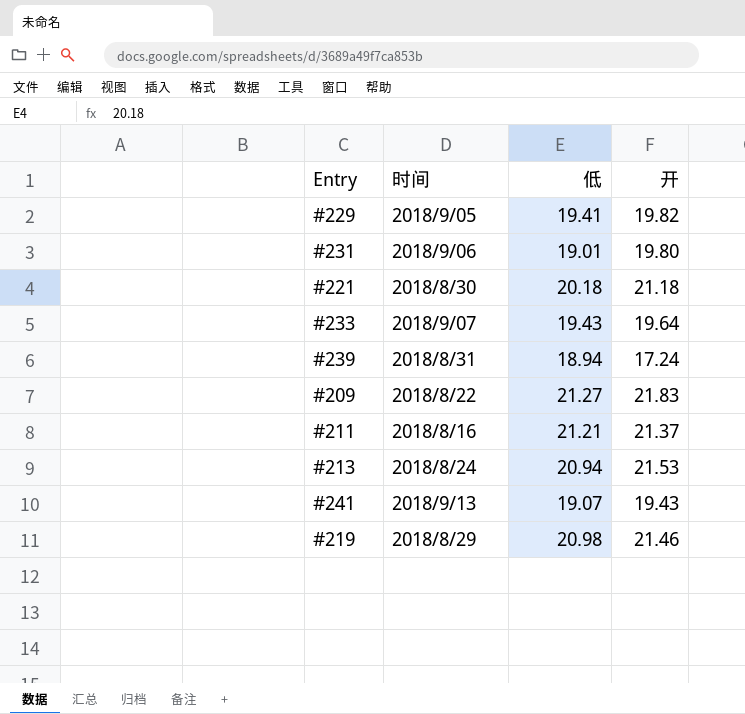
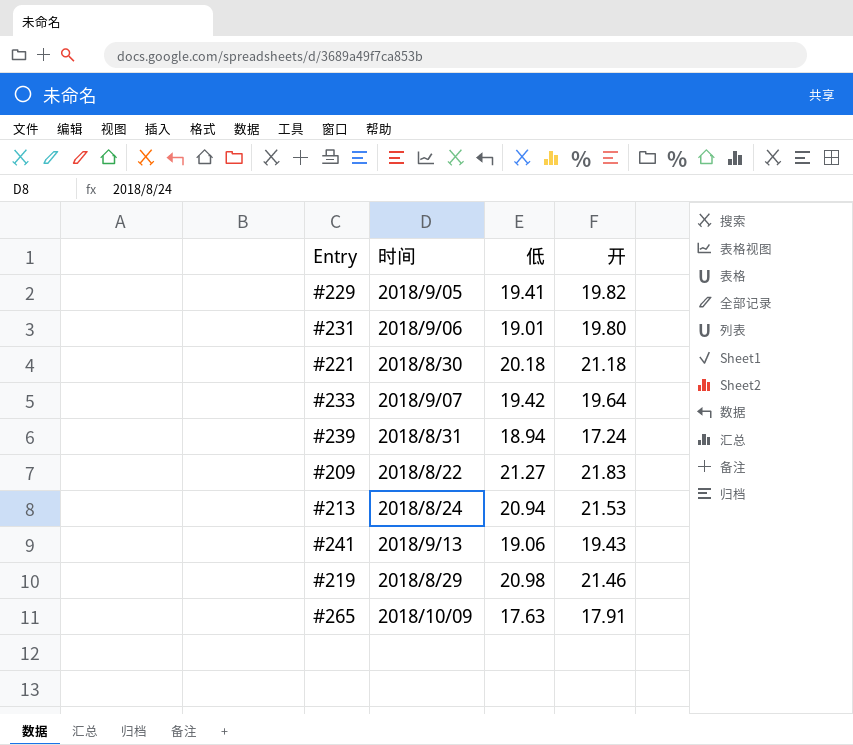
row #211: 2018/8/16 | 21.21 | 21.37 -> none
#233 | 低: 19.43 -> 19.42
#241 | 低: 19.07 -> 19.06
row #265: none -> 2018/10/09 | 17.63 | 17.91

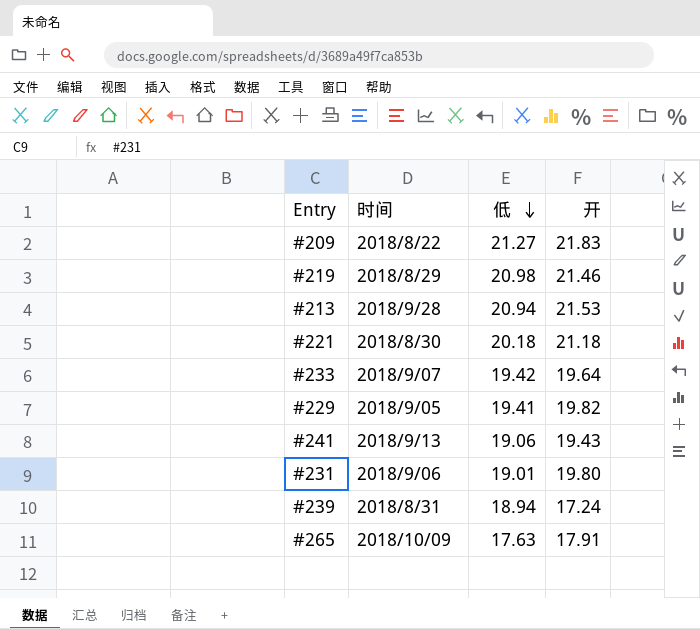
row order: none -> 低 descending
#213 | 时间: 2018/8/24 -> 2018/9/28

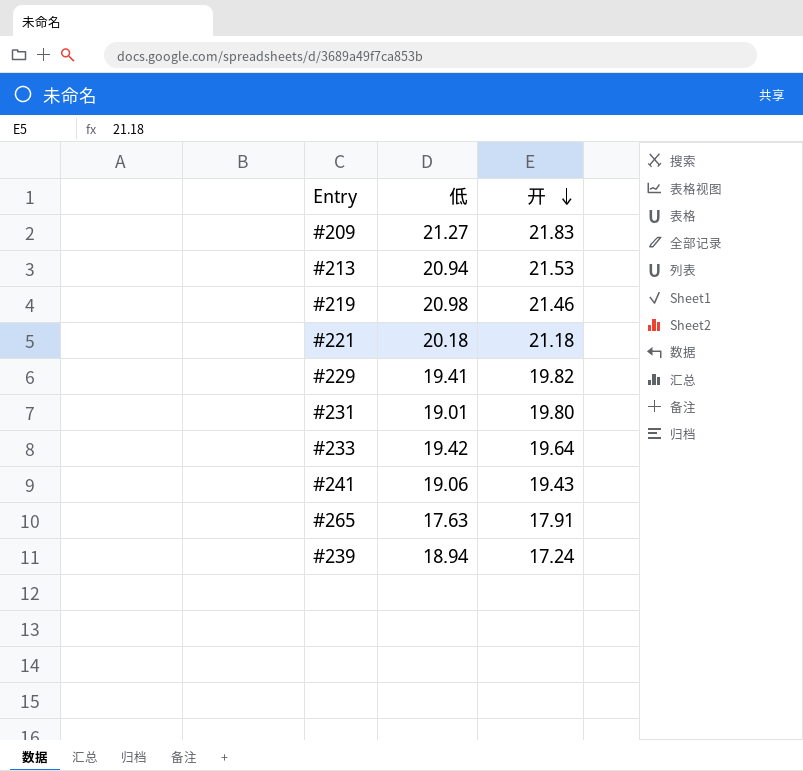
row order: 低 descending -> 开 descending
column 时间 | position: 2 -> none

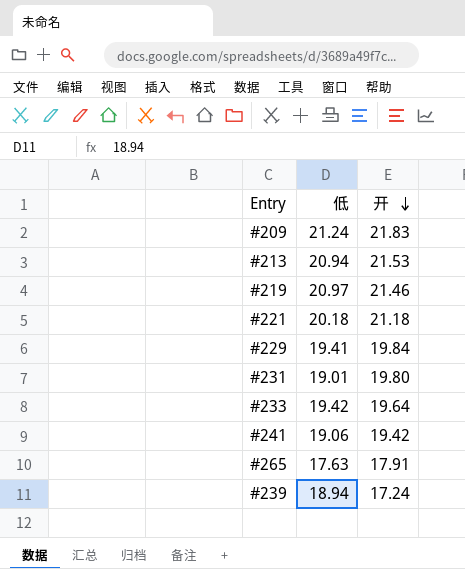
#209 | 低: 21.27 -> 21.24
#219 | 低: 20.98 -> 20.97
#229 | 开: 19.82 -> 19.84
#241 | 开: 19.43 -> 19.42

